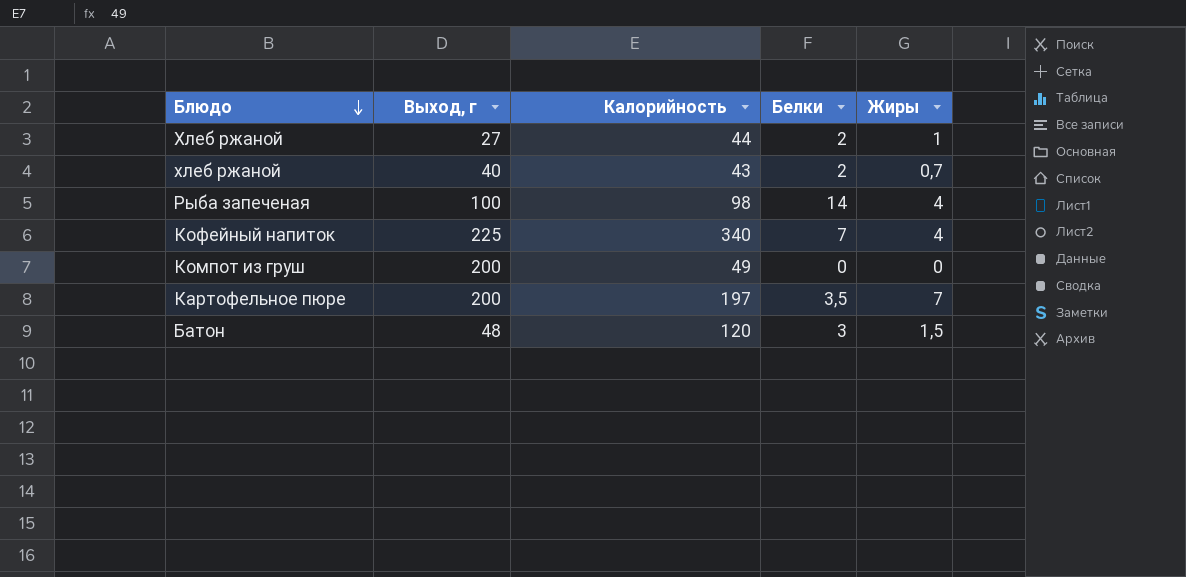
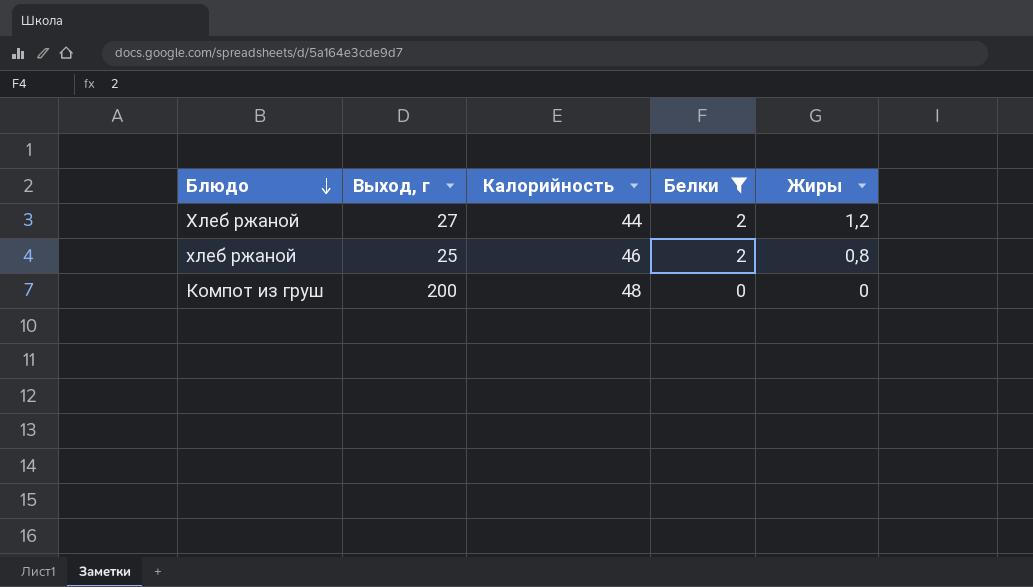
filter: none -> Белки <= 2
Хлеб ржаной | Жиры: 1 -> 1,2
хлеб ржаной | Выход, г: 40 -> 25
хлеб ржаной | Калорийность: 43 -> 46
хлеб ржаной | Жиры: 0,7 -> 0,8
Компот из груш | Калорийность: 49 -> 48

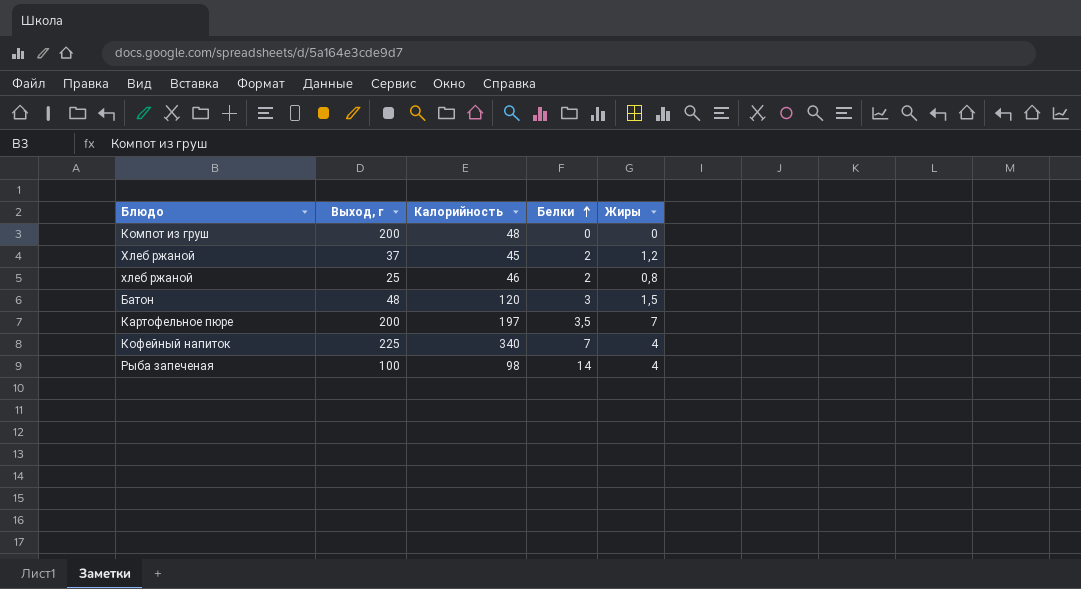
filter: Белки <= 2 -> none
row order: Блюдо descending -> Белки ascending
Хлеб ржаной | Выход, г: 27 -> 37
Хлеб ржаной | Калорийность: 44 -> 45

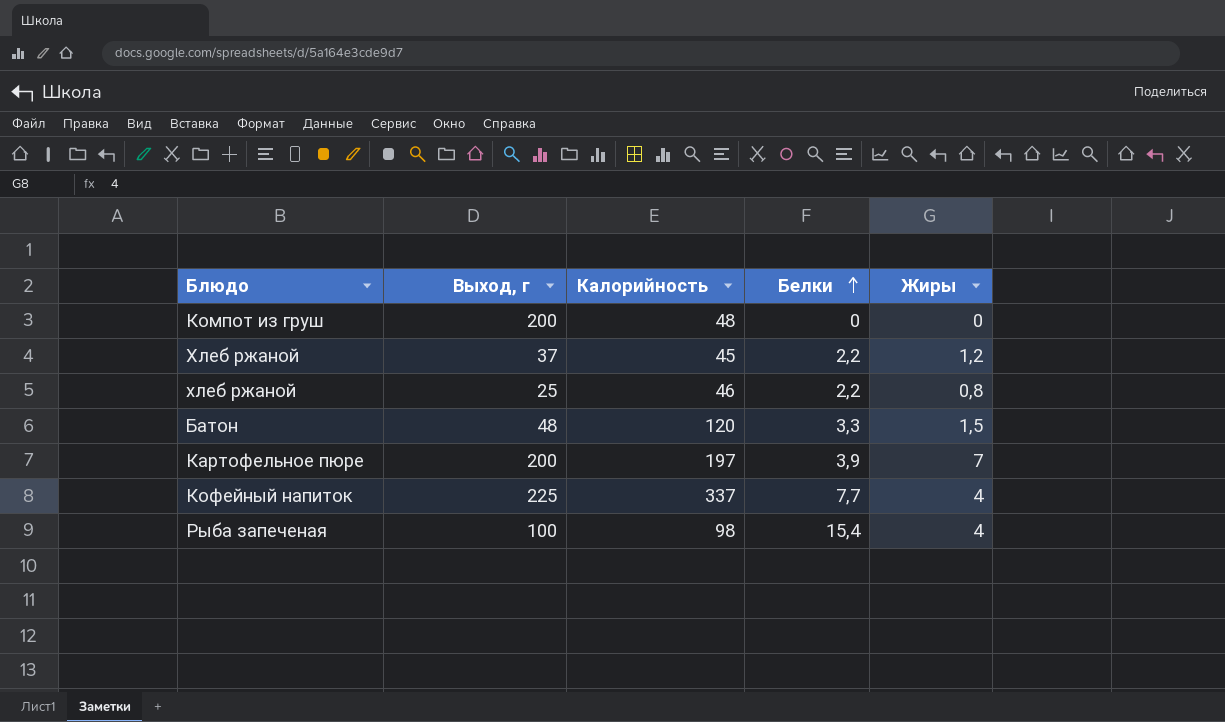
Хлеб ржаной | Белки: 2 -> 2,2
хлеб ржаной | Белки: 2 -> 2,2
Батон | Белки: 3 -> 3,3
Картофельное пюре | Белки: 3,5 -> 3,9
Кофейный напиток | Калорийность: 340 -> 337
Кофейный напиток | Белки: 7 -> 7,7
Рыба запеченая | Белки: 14 -> 15,4

